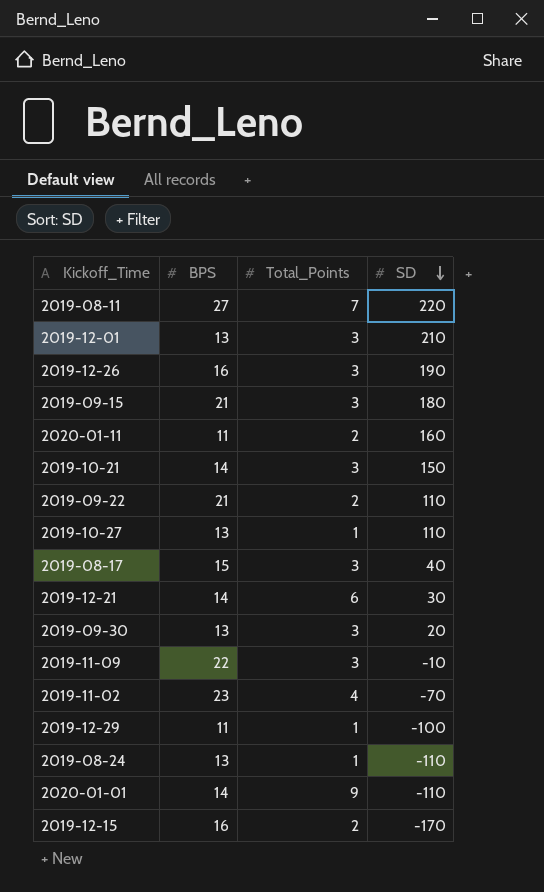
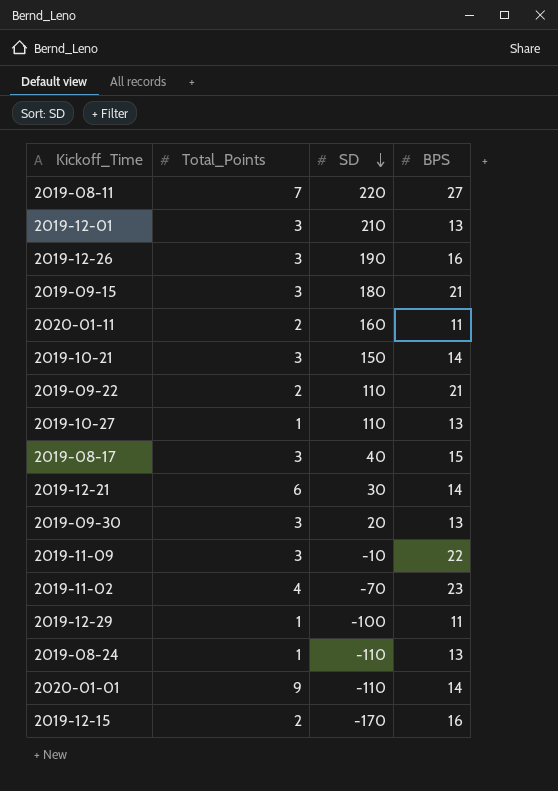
column BPS | position: 2 -> 4

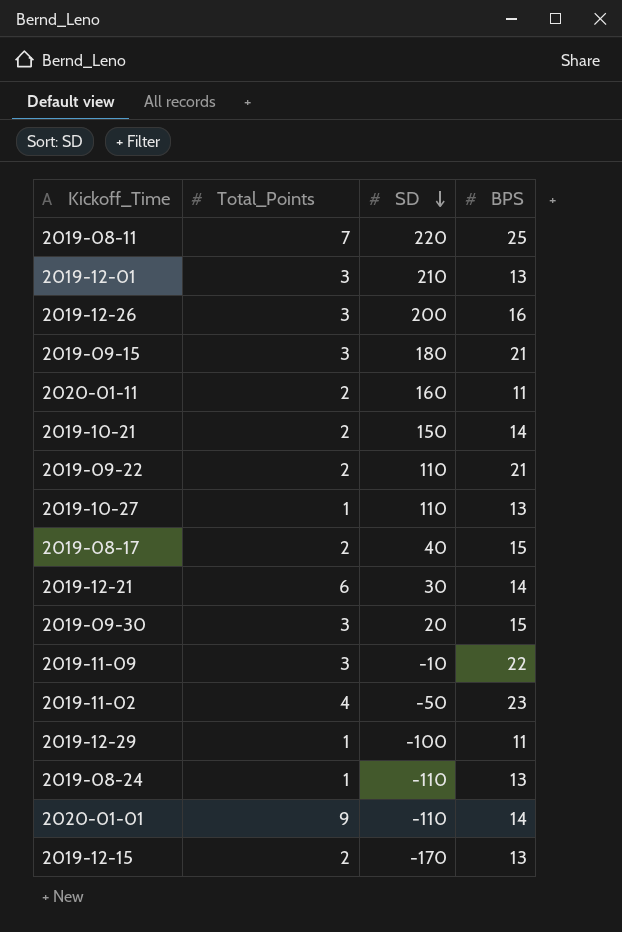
2019-08-11 | BPS: 27 -> 25
2019-12-26 | SD: 190 -> 200
2019-10-21 | Total_Points: 3 -> 2
2019-08-17 | Total_Points: 3 -> 2
2019-09-30 | BPS: 13 -> 15
2019-11-02 | SD: -70 -> -50
2019-12-15 | BPS: 16 -> 13

